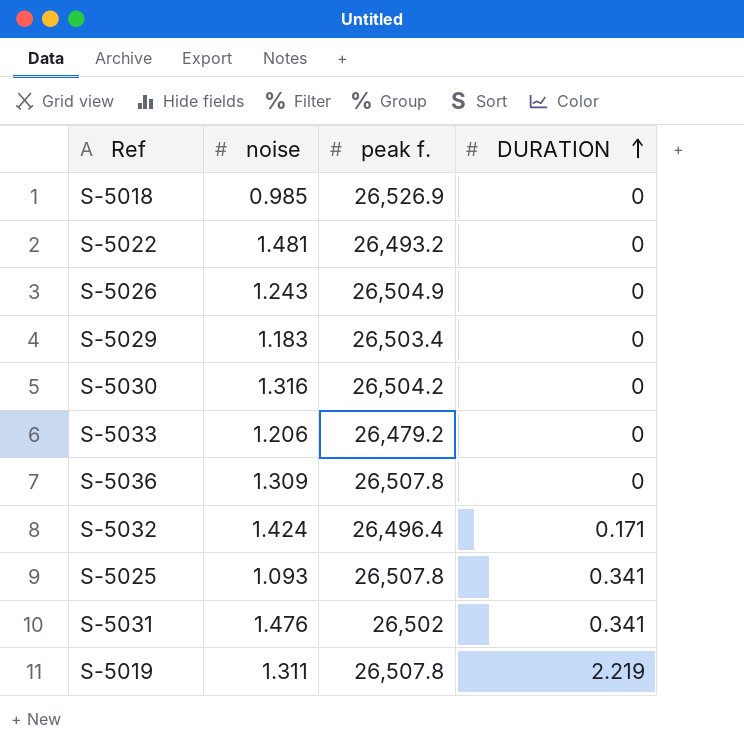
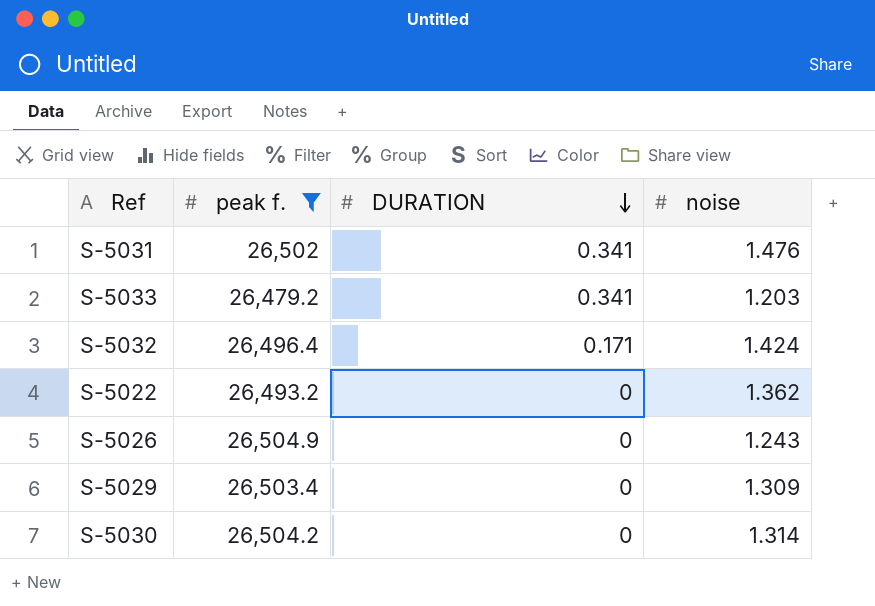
filter: none -> peak f. <= 26,504.9
row order: DURATION ascending -> DURATION descending
column noise | position: 2 -> 4
S-5033 | DURATION: 0 -> 0.341
S-5033 | noise: 1.206 -> 1.203
S-5022 | noise: 1.481 -> 1.362
S-5029 | noise: 1.183 -> 1.309
S-5030 | noise: 1.316 -> 1.314

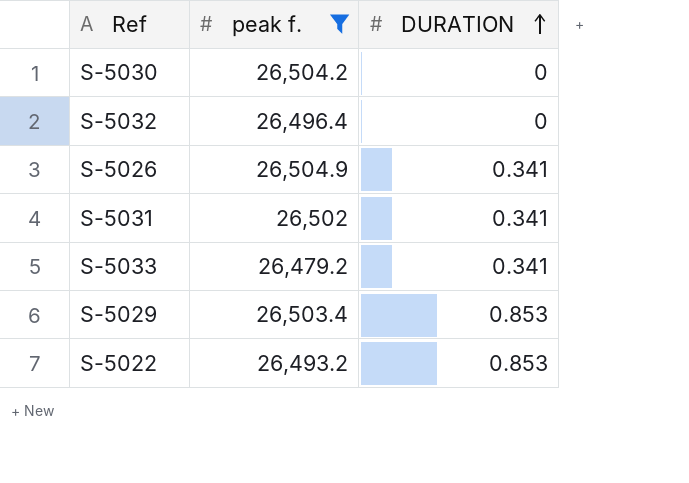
row order: DURATION descending -> DURATION ascending
column noise | position: 4 -> none
S-5032 | DURATION: 0.171 -> 0
S-5026 | DURATION: 0 -> 0.341
S-5029 | DURATION: 0 -> 0.853
S-5022 | DURATION: 0 -> 0.853

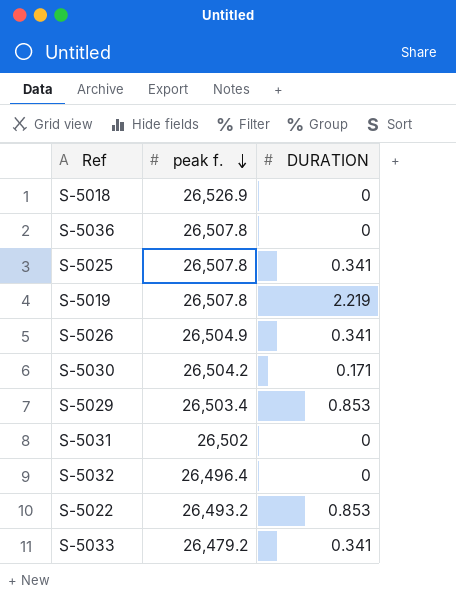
filter: peak f. <= 26,504.9 -> none
row order: DURATION ascending -> peak f. descending
S-5030 | DURATION: 0 -> 0.171
S-5031 | DURATION: 0.341 -> 0

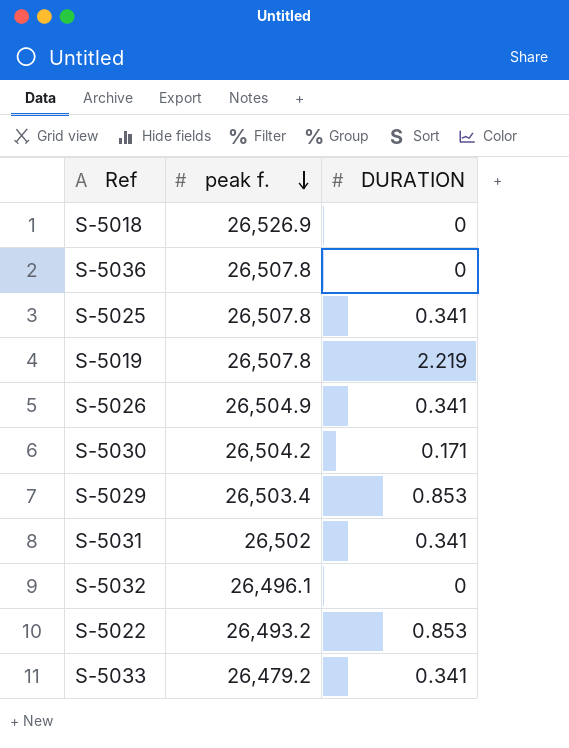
S-5031 | DURATION: 0 -> 0.341
S-5032 | peak f.: 26,496.4 -> 26,496.1

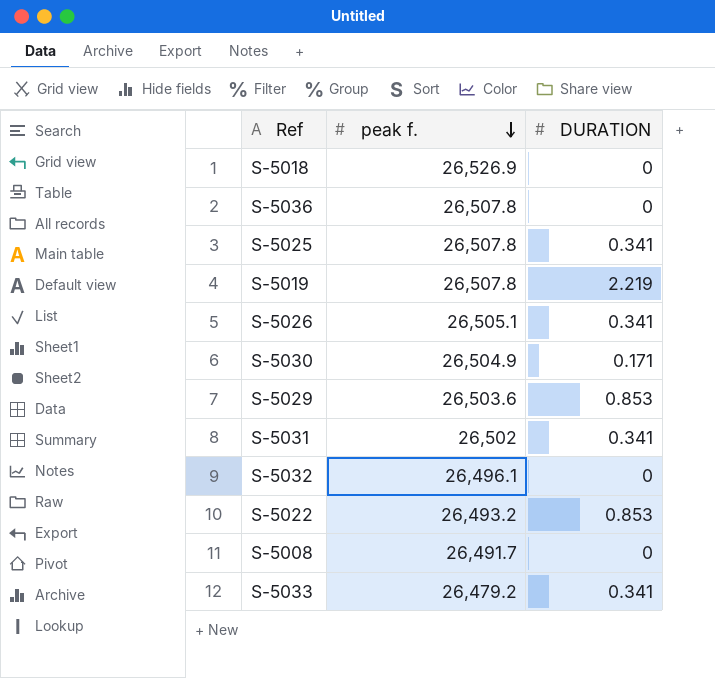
S-5026 | peak f.: 26,504.9 -> 26,505.1
S-5030 | peak f.: 26,504.2 -> 26,504.9
S-5029 | peak f.: 26,503.4 -> 26,503.6
row S-5008: none -> 26,491.7 | 0

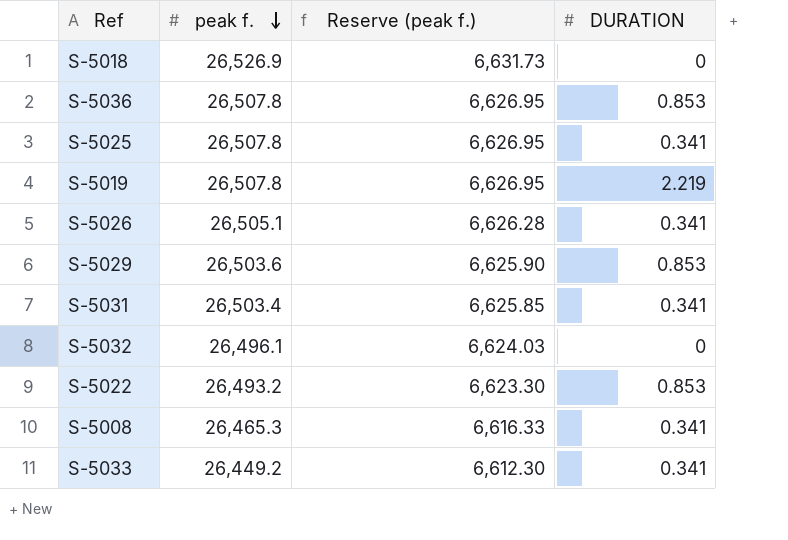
column Reserve (peak f.) | formula: none -> [peak f.] * 0.25
row S-5030: 26,504.9 | 0.171 -> none
S-5036 | DURATION: 0 -> 0.853
S-5031 | peak f.: 26,502 -> 26,503.4
S-5008 | peak f.: 26,491.7 -> 26,465.3
S-5008 | DURATION: 0 -> 0.341
S-5033 | peak f.: 26,479.2 -> 26,449.2

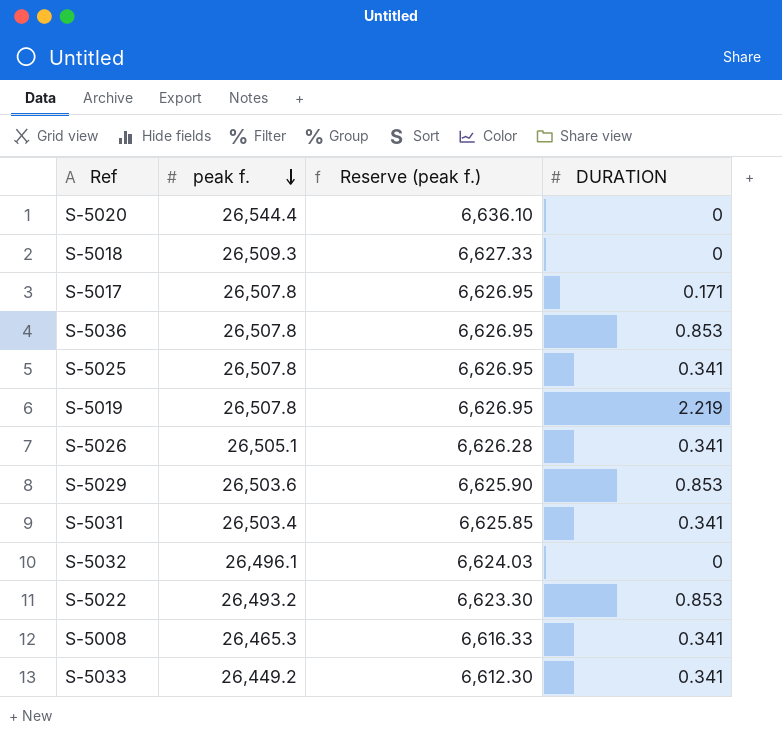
row S-5020: none -> 26,544.4 | 6,636.10 | 0
S-5018 | peak f.: 26,526.9 -> 26,509.3
S-5018 | Reserve (peak f.): 6,631.73 -> 6,627.33
row S-5017: none -> 26,507.8 | 6,626.95 | 0.171

